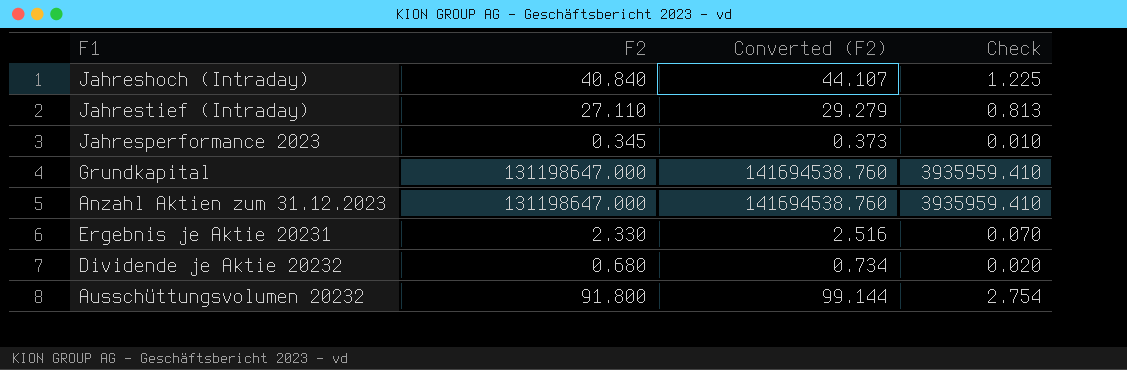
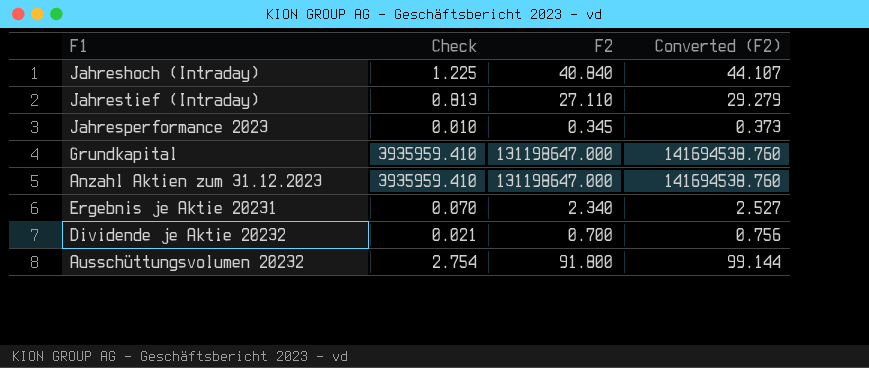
column Check | position: 4 -> 2
Ergebnis je Aktie 20231 | F2: 2.330 -> 2.340
Ergebnis je Aktie 20231 | Converted (F2): 2.516 -> 2.527
Dividende je Aktie 20232 | Check: 0.020 -> 0.021
Dividende je Aktie 20232 | F2: 0.680 -> 0.700
Dividende je Aktie 20232 | Converted (F2): 0.734 -> 0.756

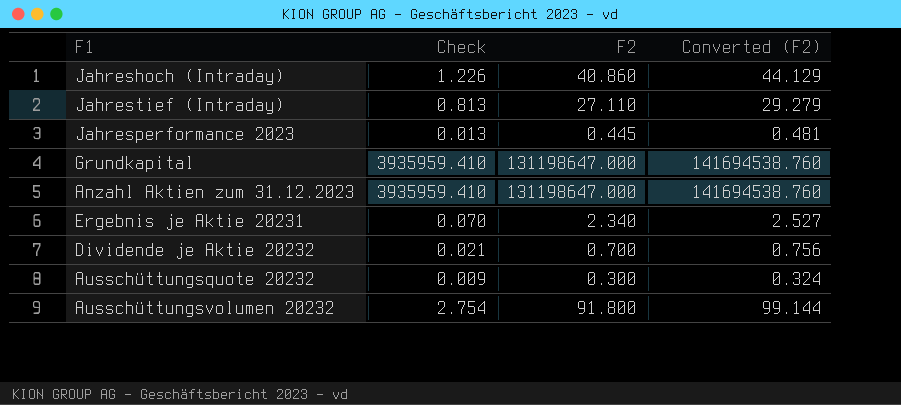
Jahreshoch (Intraday) | Check: 1.225 -> 1.226
Jahreshoch (Intraday) | F2: 40.840 -> 40.860
Jahreshoch (Intraday) | Converted (F2): 44.107 -> 44.129
Jahresperformance 2023 | Check: 0.010 -> 0.013
Jahresperformance 2023 | F2: 0.345 -> 0.445
Jahresperformance 2023 | Converted (F2): 0.373 -> 0.481
row Ausschüttungsquote 20232: none -> 0.009 | 0.300 | 0.324

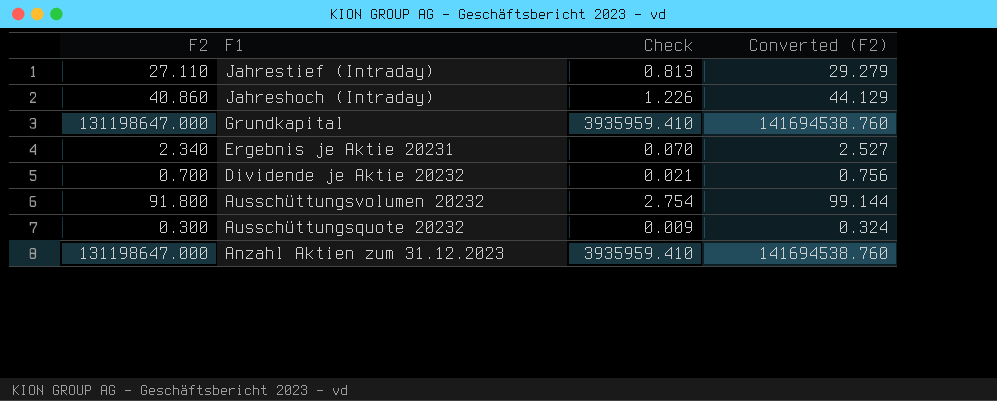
row order: none -> F1 descending
column F2 | position: 3 -> 1
row Jahresperformance 2023: 0.013 | 0.445 | 0.481 -> none

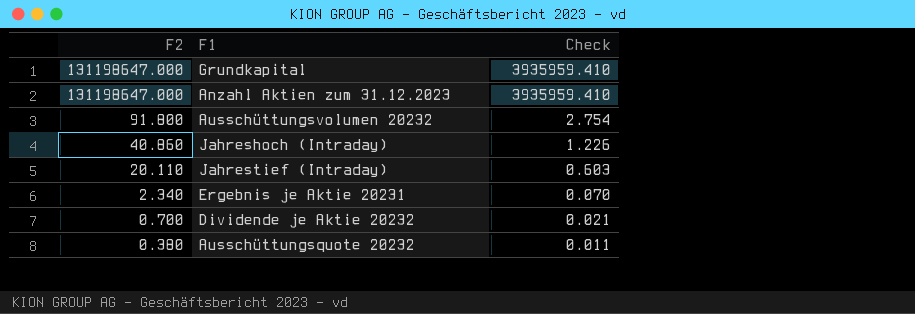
row order: F1 descending -> F2 descending
column Converted (F2) | formula: [F2] * 1.08 -> none
Jahrestief (Intraday) | F2: 27.110 -> 20.110
Jahrestief (Intraday) | Check: 0.813 -> 0.603
Ausschüttungsquote 20232 | F2: 0.300 -> 0.380
Ausschüttungsquote 20232 | Check: 0.009 -> 0.011

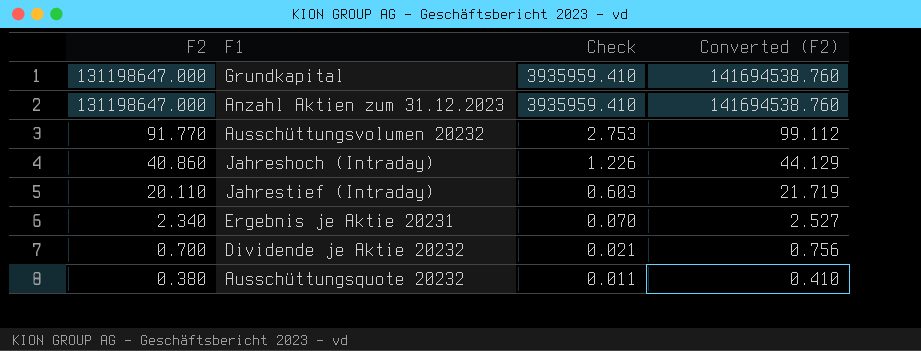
column Converted (F2) | formula: none -> [F2] * 1.08
Ausschüttungsvolumen 20232 | F2: 91.800 -> 91.770
Ausschüttungsvolumen 20232 | Check: 2.754 -> 2.753

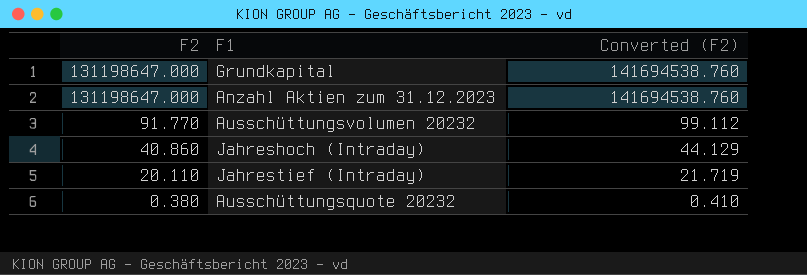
column Check | formula: [F2] * 0.03 -> none
row Ergebnis je Aktie 20231: 2.340 | 0.070 | 2.527 -> none
row Dividende je Aktie 20232: 0.700 | 0.021 | 0.756 -> none

